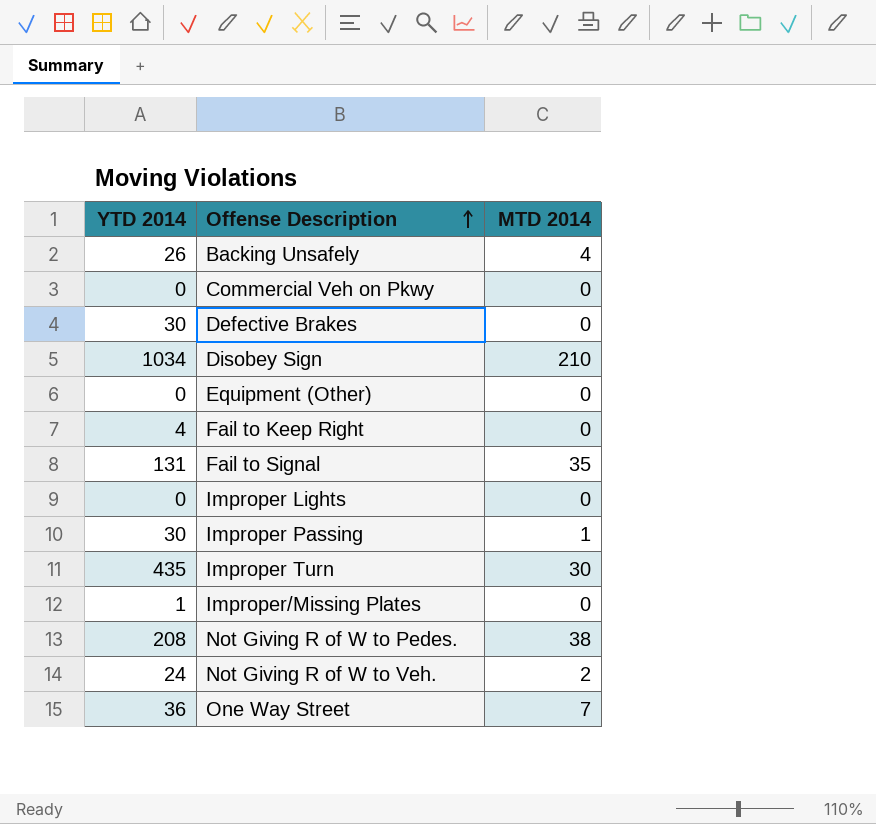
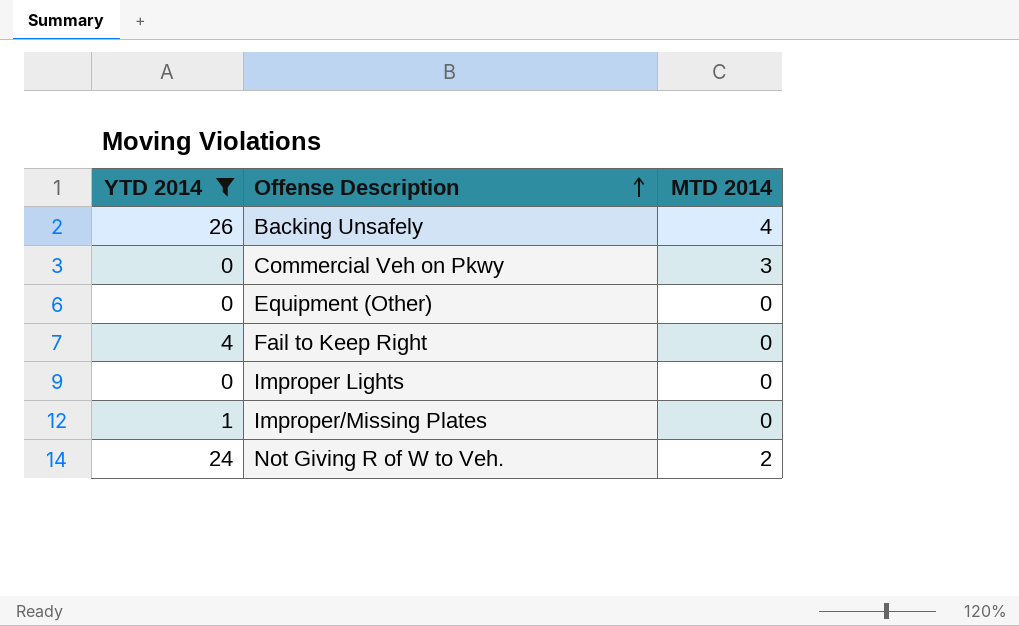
filter: none -> YTD 2014 <= 26
Commercial Veh on Pkwy | MTD 2014: 0 -> 3

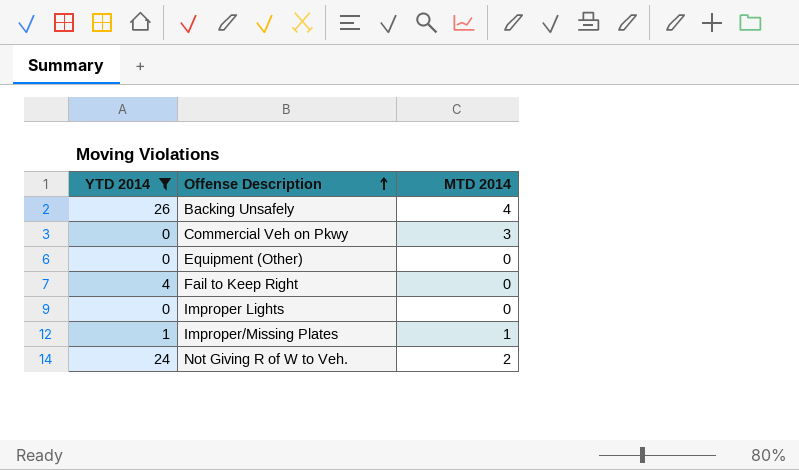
Improper/Missing Plates | MTD 2014: 0 -> 1

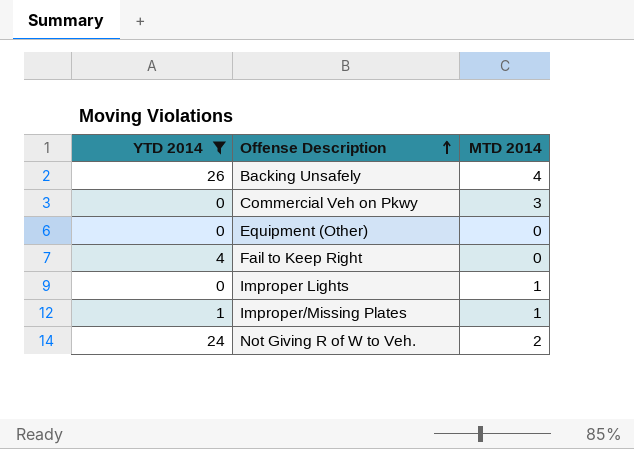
Improper Lights | MTD 2014: 0 -> 1

